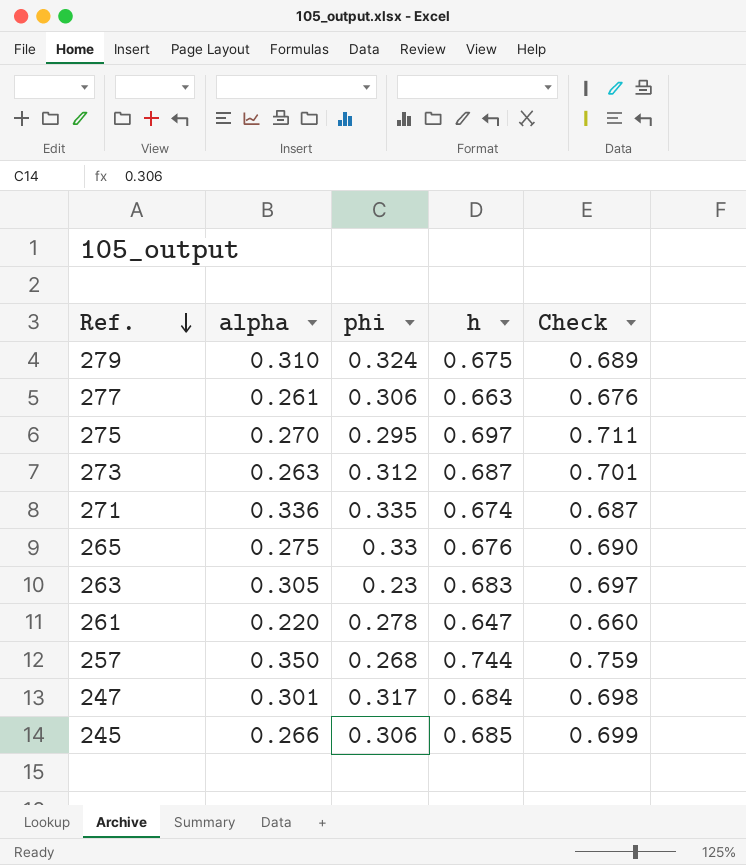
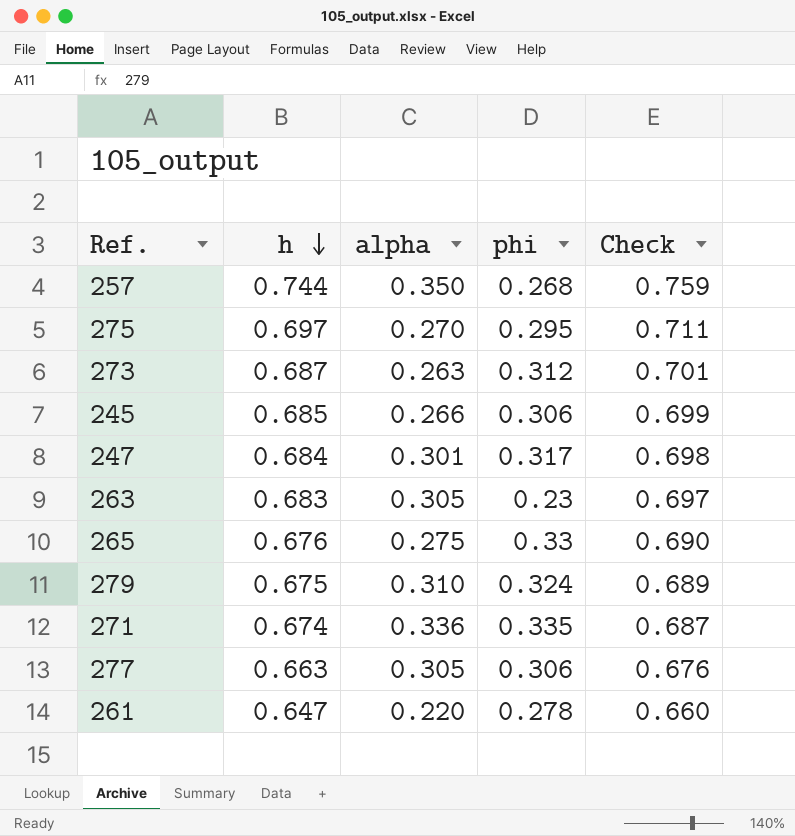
row order: Ref. descending -> h descending
column h | position: 4 -> 2
277 | alpha: 0.261 -> 0.305

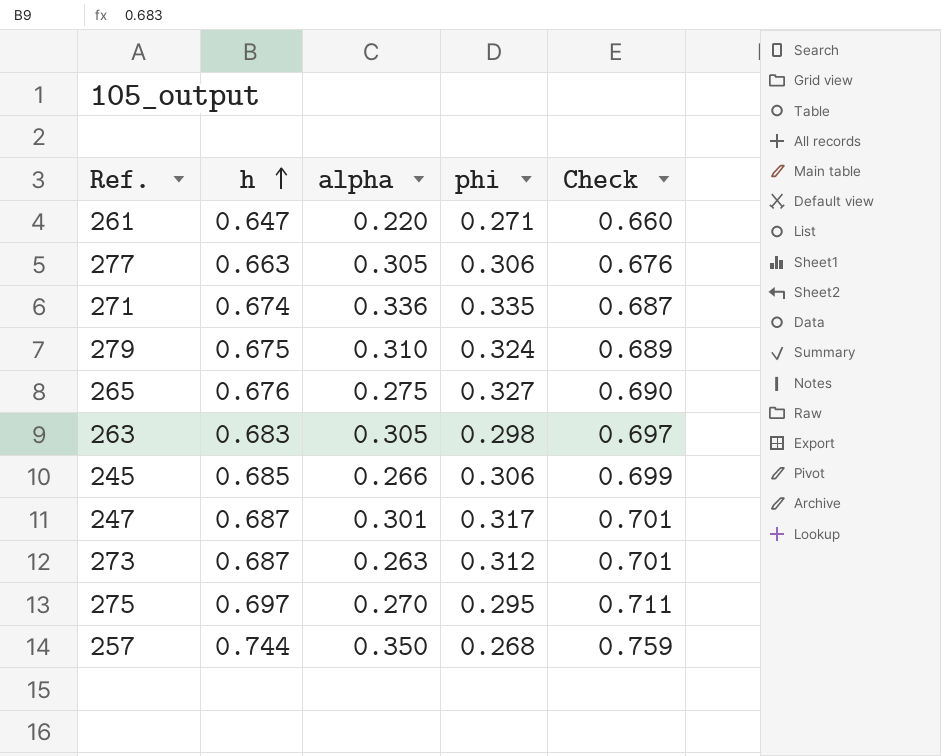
row order: h descending -> h ascending
261 | phi: 0.278 -> 0.271
265 | phi: 0.33 -> 0.327
263 | phi: 0.23 -> 0.298
247 | h: 0.684 -> 0.687
247 | Check: 0.698 -> 0.701

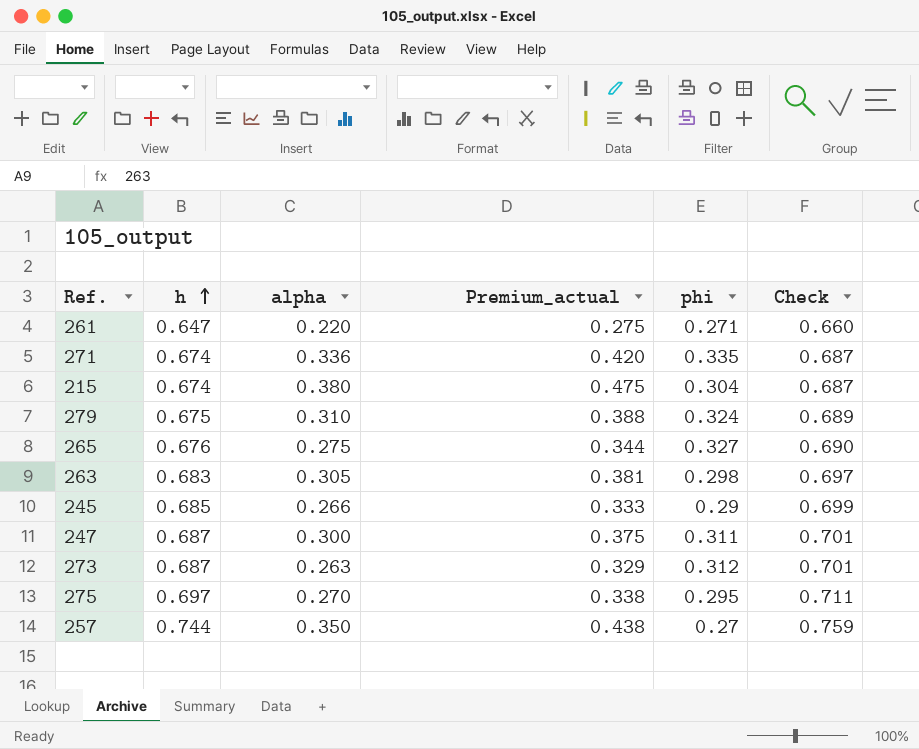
column Premium_actual | formula: none -> [alpha] * 1.25
row 277: 0.663 | 0.305 | 0.306 | 0.676 -> none
row 215: none -> 0.674 | 0.380 | 0.475 | 0.304 | 0.687
245 | phi: 0.306 -> 0.29
247 | alpha: 0.301 -> 0.300
247 | phi: 0.317 -> 0.311
257 | phi: 0.268 -> 0.27

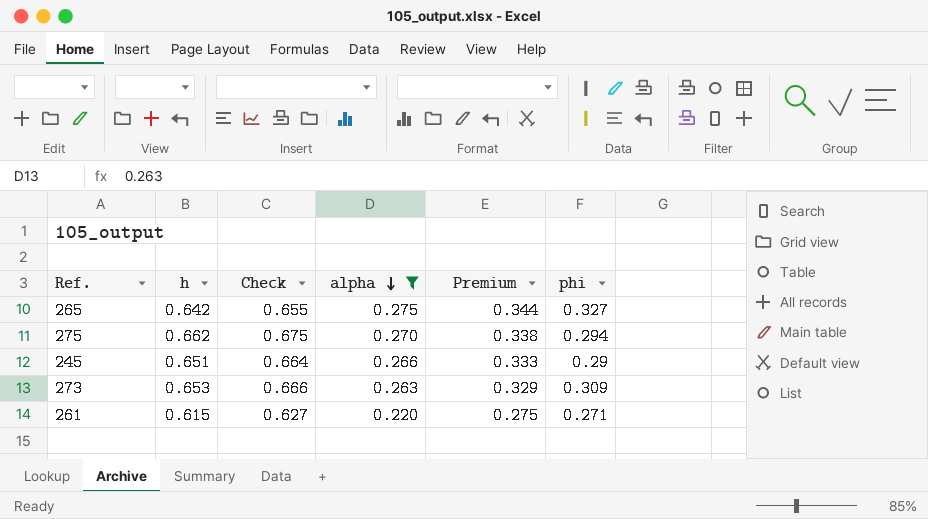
filter: none -> alpha <= 0.275
row order: h ascending -> alpha descending
column Check | position: 6 -> 3
column name: Premium_actual -> Premium
265 | h: 0.676 -> 0.642
265 | Check: 0.690 -> 0.655
275 | h: 0.697 -> 0.662
275 | Check: 0.711 -> 0.675
275 | phi: 0.295 -> 0.294
245 | h: 0.685 -> 0.651
245 | Check: 0.699 -> 0.664
273 | h: 0.687 -> 0.653
273 | Check: 0.701 -> 0.666
273 | phi: 0.312 -> 0.309
261 | h: 0.647 -> 0.615
261 | Check: 0.660 -> 0.627

